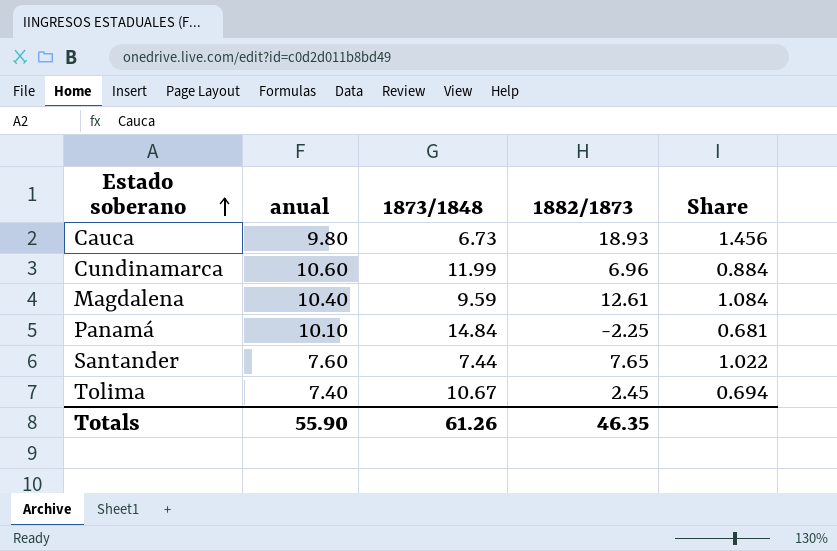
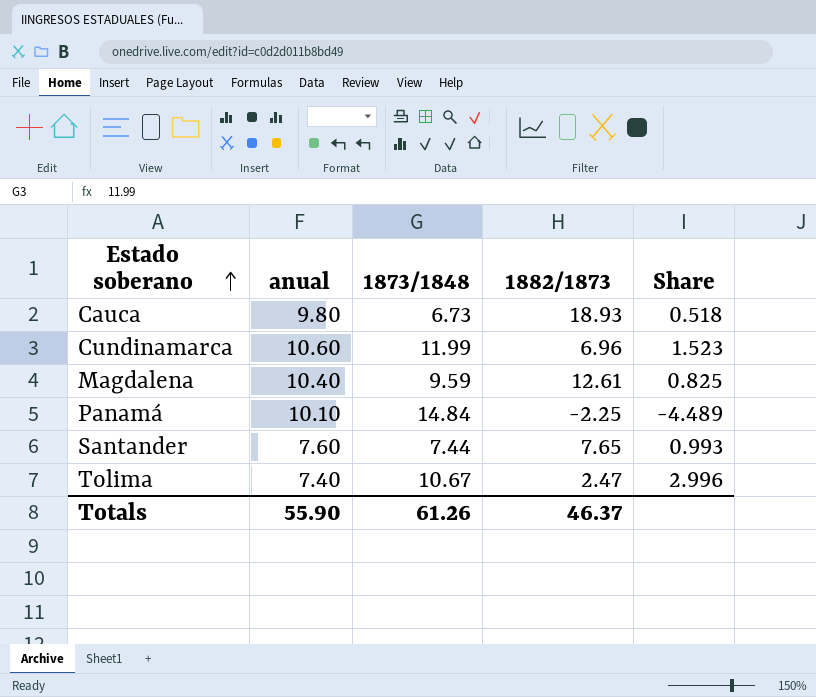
column Share | formula: [anual] / [1873/1848] -> [anual] / [1882/1873]
Tolima | 1882/1873: 2.45 -> 2.47
Totals | 1882/1873: 46.35 -> 46.37

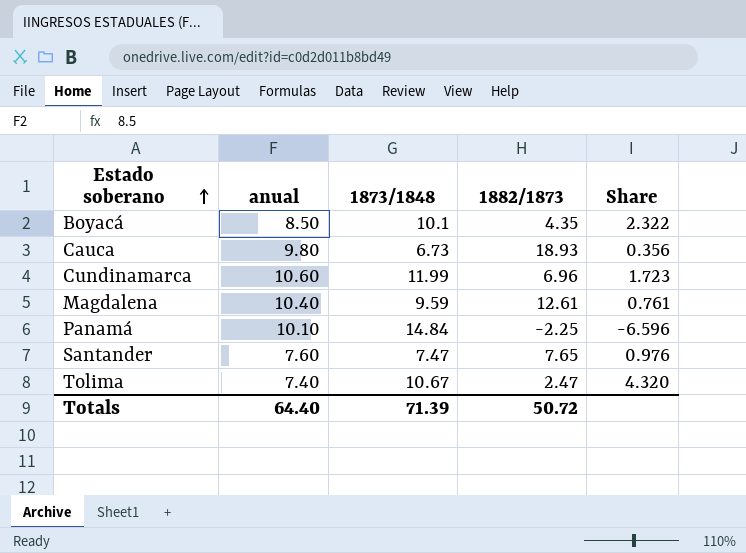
column Share | formula: [anual] / [1882/1873] -> [1873/1848] / [1882/1873]
row Boyacá: none -> 8.50 | 10.1 | 4.35 | 2.322
Santander | 1873/1848: 7.44 -> 7.47
Totals | anual: 55.90 -> 64.40
Totals | 1873/1848: 61.26 -> 71.39
Totals | 1882/1873: 46.37 -> 50.72

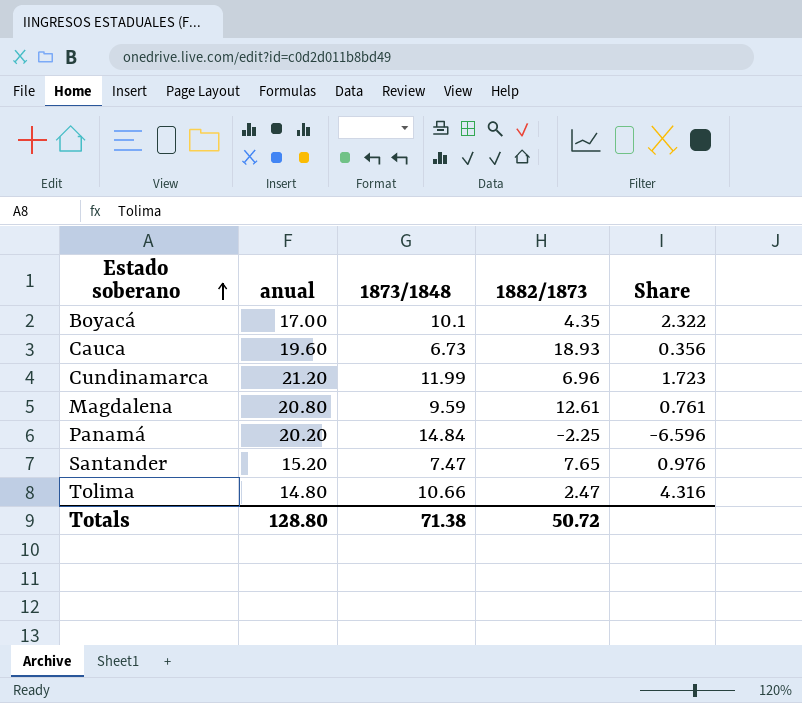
Boyacá | anual: 8.50 -> 17.00
Cauca | anual: 9.80 -> 19.60
Cundinamarca | anual: 10.60 -> 21.20
Magdalena | anual: 10.40 -> 20.80
Panamá | anual: 10.10 -> 20.20
Santander | anual: 7.60 -> 15.20
Tolima | anual: 7.40 -> 14.80
Tolima | 1873/1848: 10.67 -> 10.66
Tolima | Share: 4.320 -> 4.316
Totals | anual: 64.40 -> 128.80
Totals | 1873/1848: 71.39 -> 71.38

